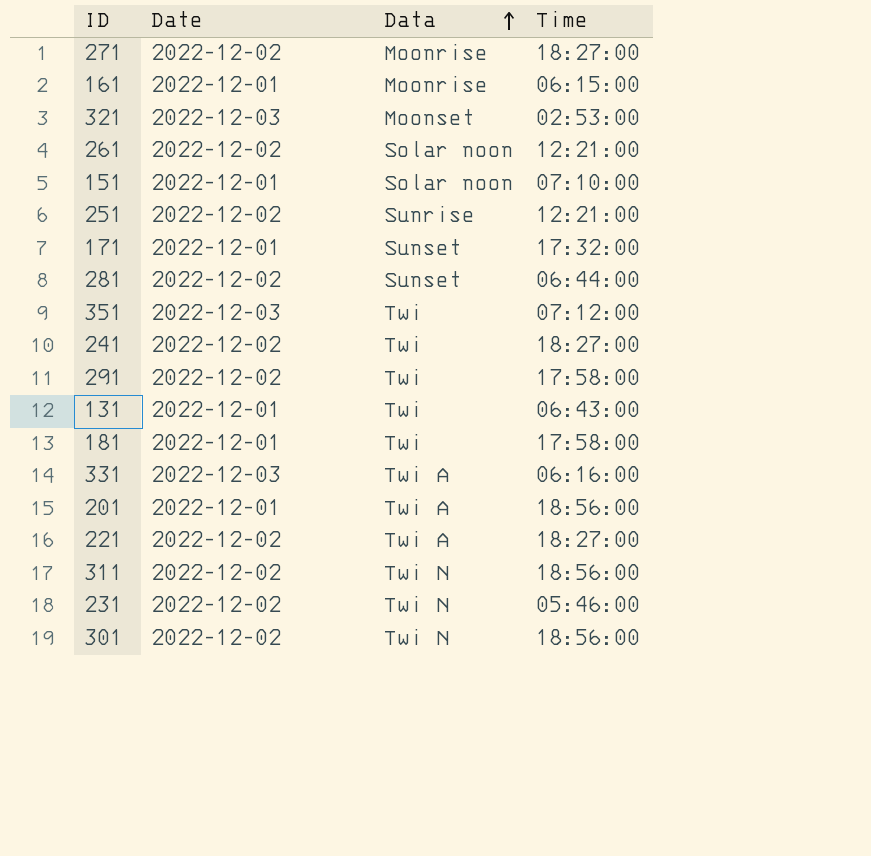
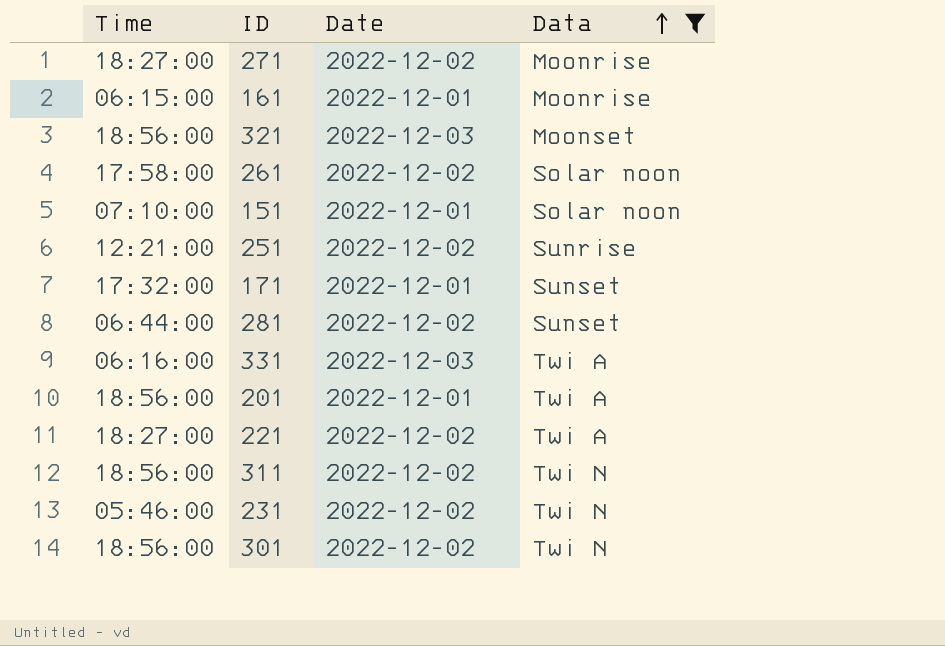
filter: none -> Data != Twi
column Time | position: 4 -> 1
321 | Time: 02:53:00 -> 18:56:00
261 | Time: 12:21:00 -> 17:58:00

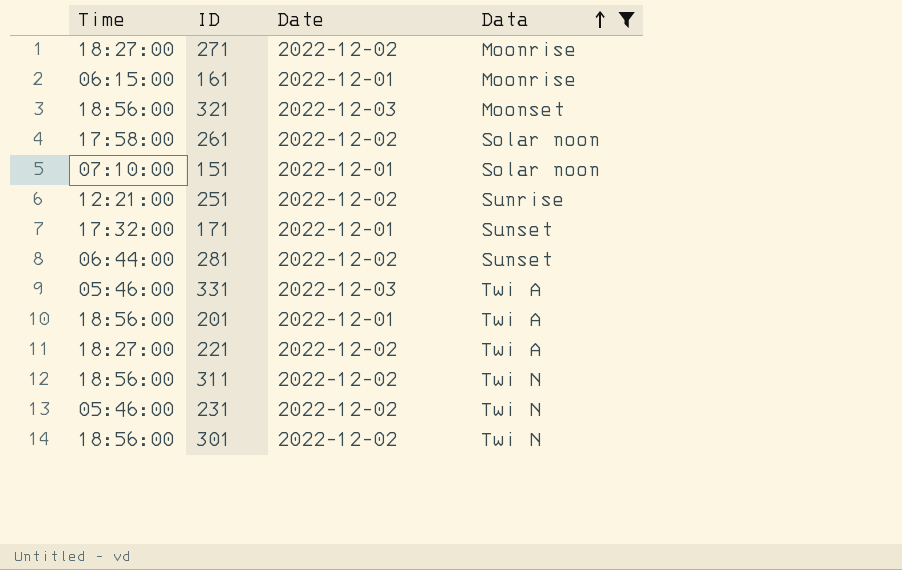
331 | Time: 06:16:00 -> 05:46:00

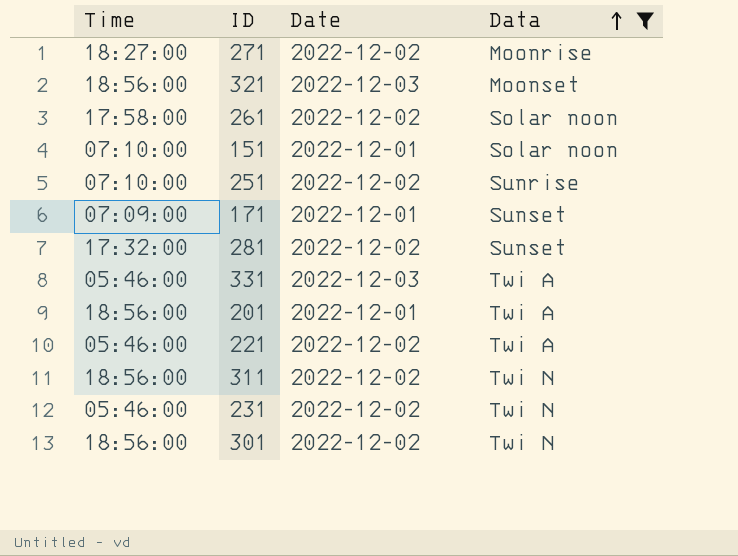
row 161: 06:15:00 | 2022-12-01 | Moonrise -> none
251 | Time: 12:21:00 -> 07:10:00
171 | Time: 17:32:00 -> 07:09:00
281 | Time: 06:44:00 -> 17:32:00
221 | Time: 18:27:00 -> 05:46:00

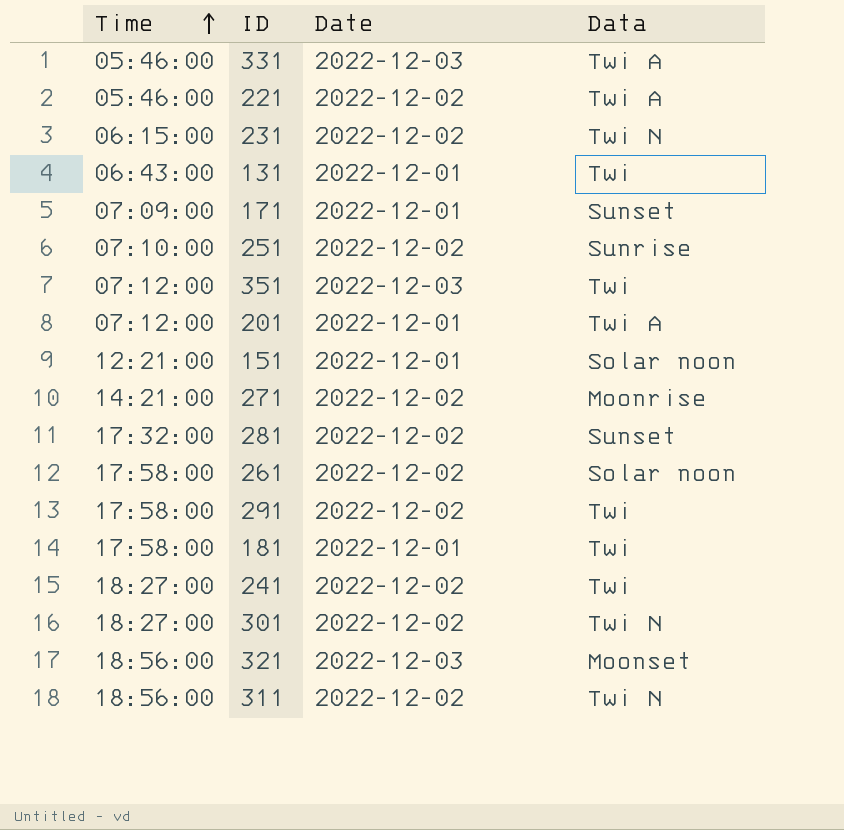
filter: Data != Twi -> none
row order: Data ascending -> Time ascending
231 | Time: 05:46:00 -> 06:15:00
201 | Time: 18:56:00 -> 07:12:00
151 | Time: 07:10:00 -> 12:21:00
271 | Time: 18:27:00 -> 14:21:00
301 | Time: 18:56:00 -> 18:27:00

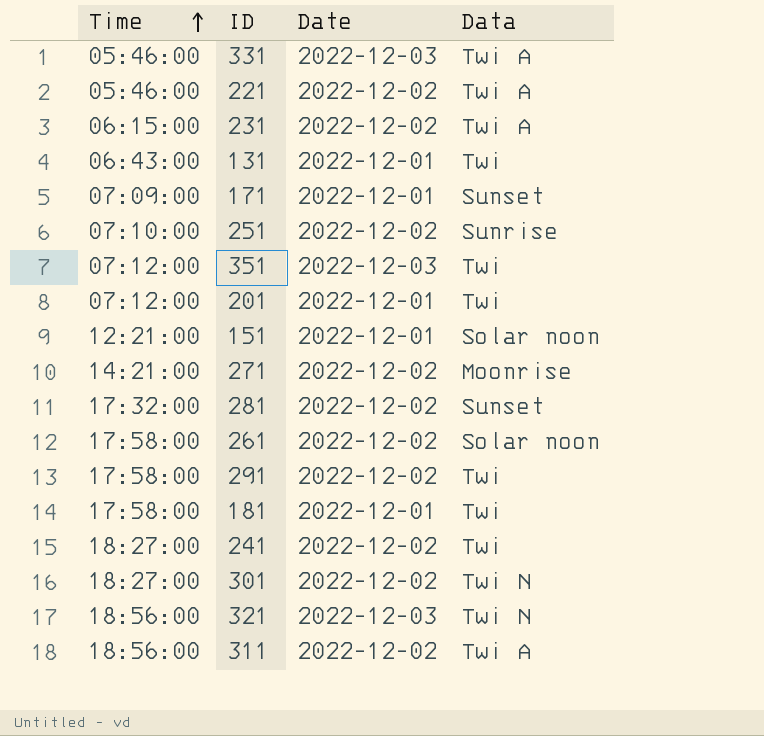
231 | Data: Twi N -> Twi A
201 | Data: Twi A -> Twi
321 | Data: Moonset -> Twi N
311 | Data: Twi N -> Twi A

